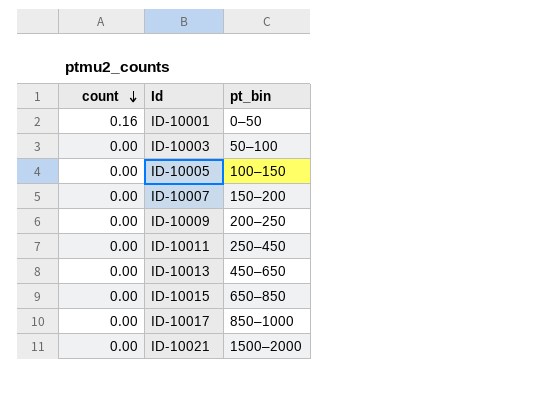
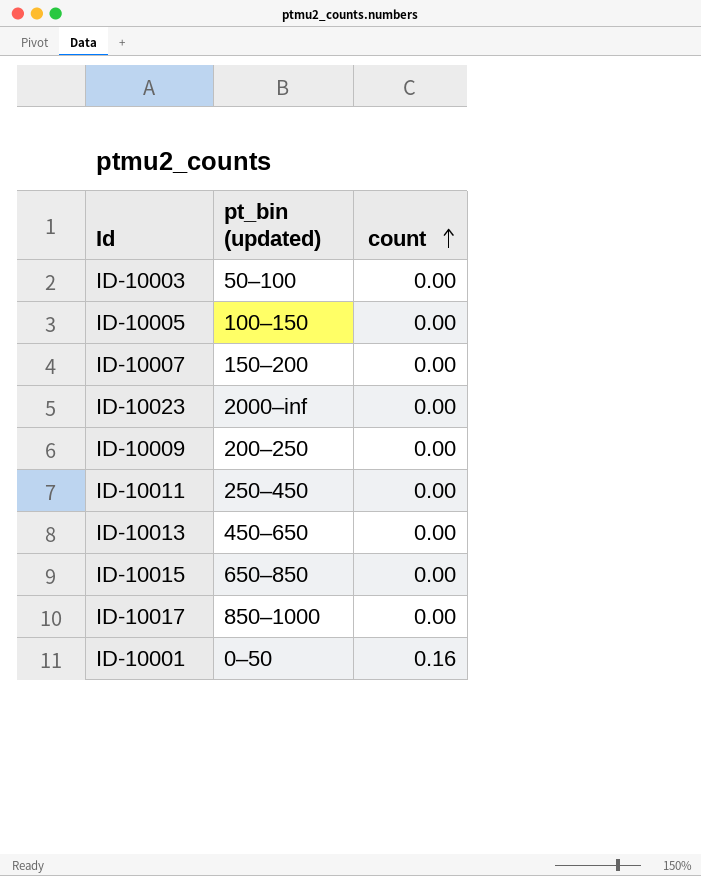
row order: count descending -> count ascending
column name: pt_bin -> pt_bin (updated)
column count | position: 1 -> 3
row ID-10021: 0.00 | 1500–2000 -> none
row ID-10023: none -> 2000–inf | 0.00

